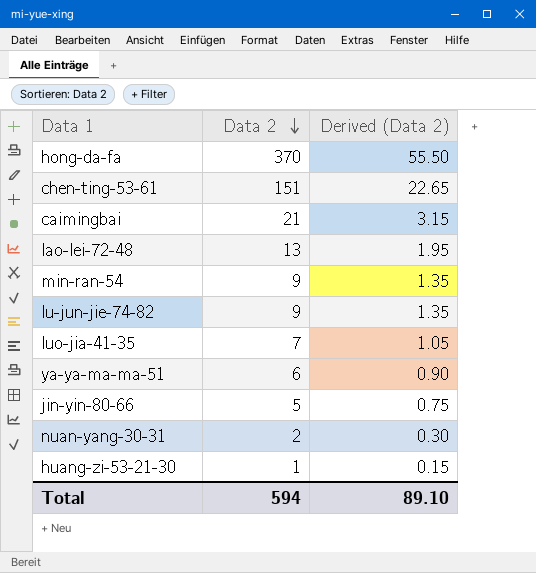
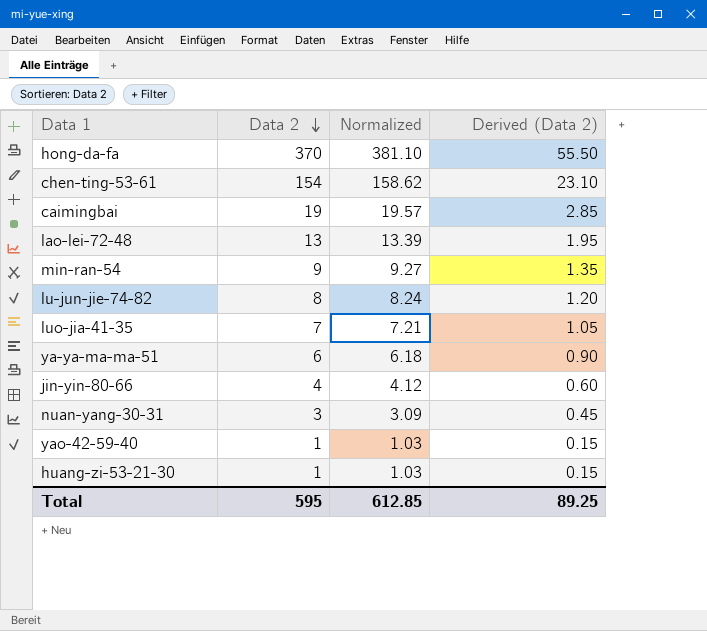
column Normalized | formula: none -> [Data 2] * 1.03
chen-ting-53-61 | Data 2: 151 -> 154
chen-ting-53-61 | Derived (Data 2): 22.65 -> 23.10
caimingbai | Data 2: 21 -> 19
caimingbai | Derived (Data 2): 3.15 -> 2.85
lu-jun-jie-74-82 | Data 2: 9 -> 8
lu-jun-jie-74-82 | Derived (Data 2): 1.35 -> 1.20
jin-yin-80-66 | Data 2: 5 -> 4
jin-yin-80-66 | Derived (Data 2): 0.75 -> 0.60
nuan-yang-30-31 | Data 2: 2 -> 3
nuan-yang-30-31 | Derived (Data 2): 0.30 -> 0.45
row yao-42-59-40: none -> 1 | 1.03 | 0.15
Total | Data 2: 594 -> 595
Total | Derived (Data 2): 89.10 -> 89.25

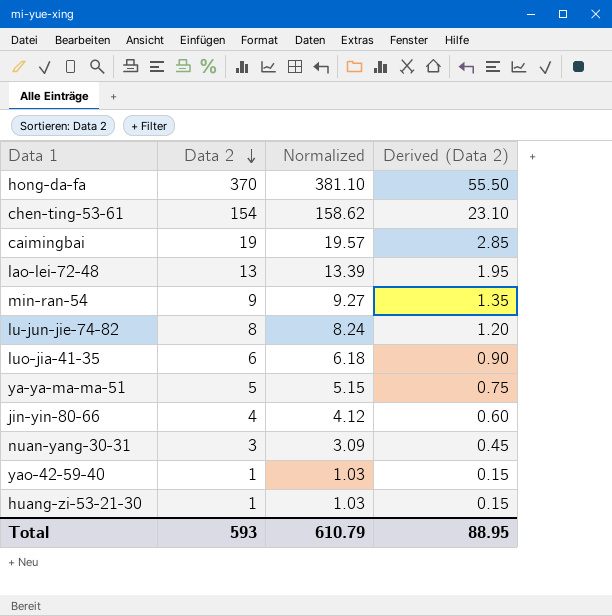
luo-jia-41-35 | Data 2: 7 -> 6
luo-jia-41-35 | Normalized: 7.21 -> 6.18
luo-jia-41-35 | Derived (Data 2): 1.05 -> 0.90
ya-ya-ma-ma-51 | Data 2: 6 -> 5
ya-ya-ma-ma-51 | Normalized: 6.18 -> 5.15
ya-ya-ma-ma-51 | Derived (Data 2): 0.90 -> 0.75
Total | Data 2: 595 -> 593
Total | Normalized: 612.85 -> 610.79
Total | Derived (Data 2): 89.25 -> 88.95

